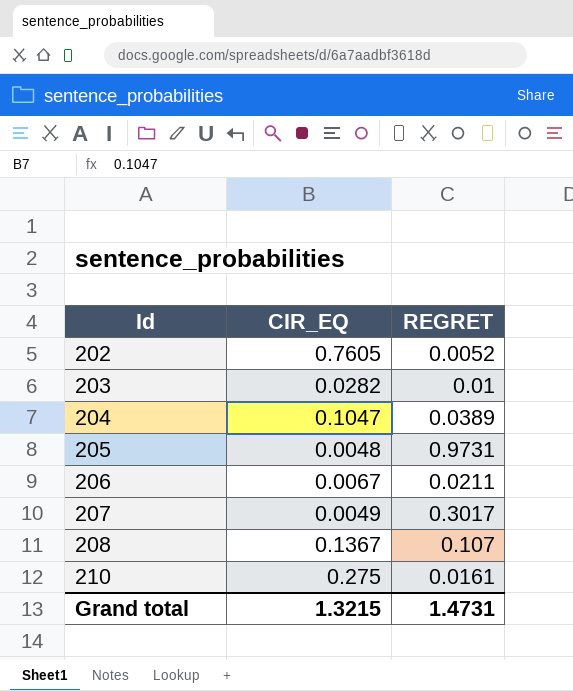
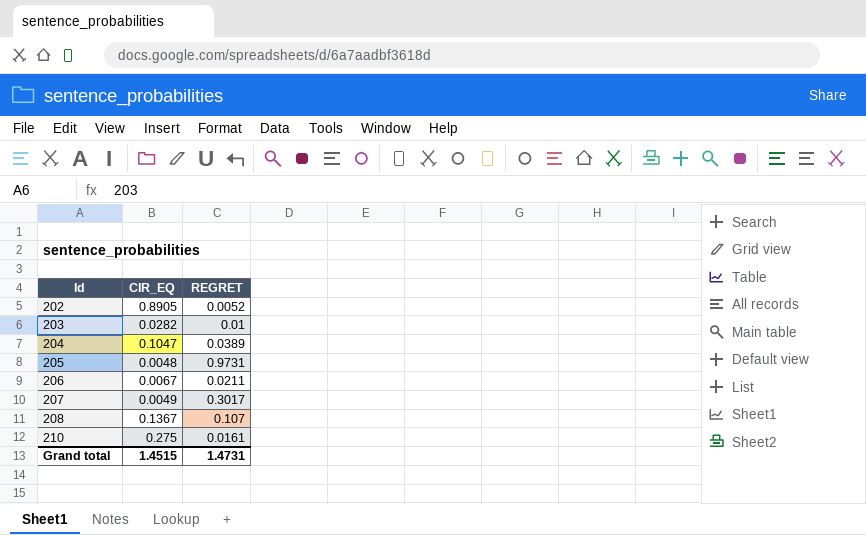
202 | CIR_EQ: 0.7605 -> 0.8905
Grand total | CIR_EQ: 1.3215 -> 1.4515

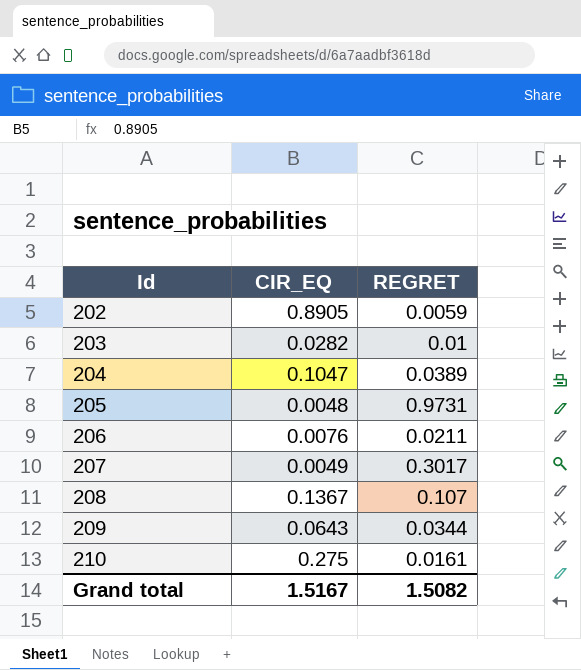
202 | REGRET: 0.0052 -> 0.0059
206 | CIR_EQ: 0.0067 -> 0.0076
row 209: none -> 0.0643 | 0.0344
Grand total | CIR_EQ: 1.4515 -> 1.5167
Grand total | REGRET: 1.4731 -> 1.5082

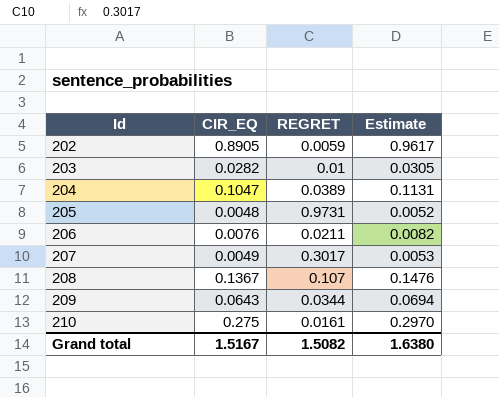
column Estimate | formula: none -> [CIR_EQ] * 1.08

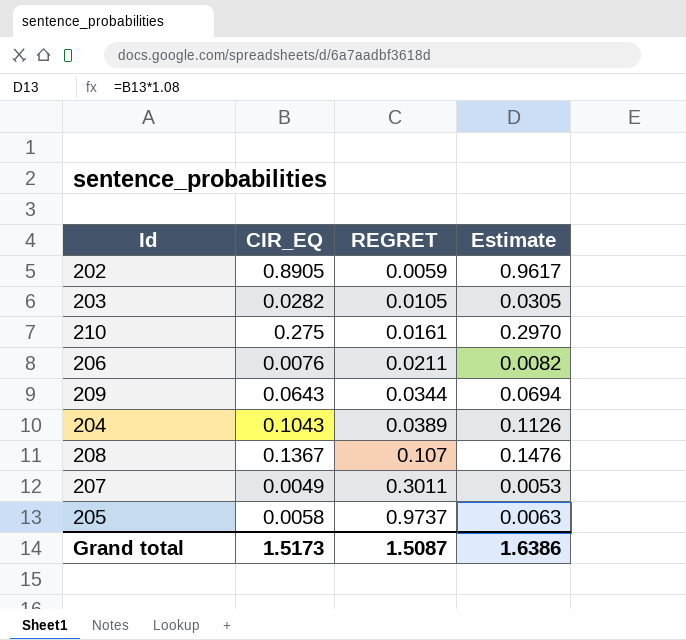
row order: Id ascending -> REGRET ascending
203 | REGRET: 0.01 -> 0.0105
204 | CIR_EQ: 0.1047 -> 0.1043
204 | Estimate: 0.1131 -> 0.1126
207 | REGRET: 0.3017 -> 0.3011
205 | CIR_EQ: 0.0048 -> 0.0058
205 | REGRET: 0.9731 -> 0.9737
205 | Estimate: 0.0052 -> 0.0063
Grand total | CIR_EQ: 1.5167 -> 1.5173
Grand total | REGRET: 1.5082 -> 1.5087
Grand total | Estimate: 1.6380 -> 1.6386

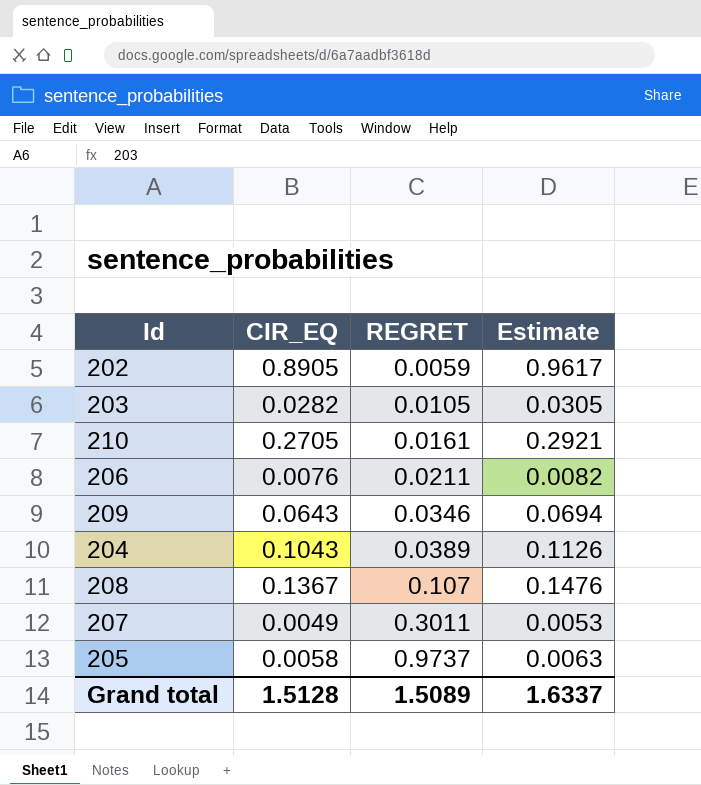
210 | CIR_EQ: 0.275 -> 0.2705
210 | Estimate: 0.2970 -> 0.2921
209 | REGRET: 0.0344 -> 0.0346
Grand total | CIR_EQ: 1.5173 -> 1.5128
Grand total | REGRET: 1.5087 -> 1.5089
Grand total | Estimate: 1.6386 -> 1.6337

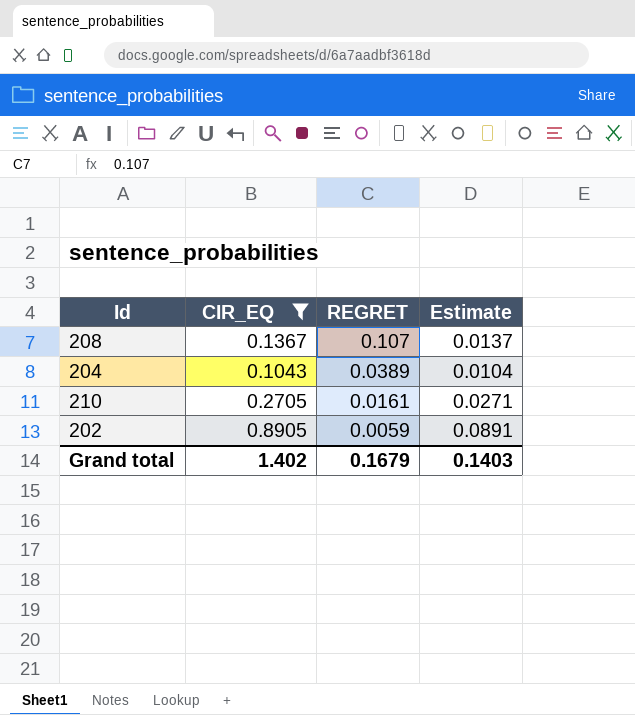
filter: none -> CIR_EQ >= 0.1043
row order: REGRET ascending -> REGRET descending
column Estimate | formula: [CIR_EQ] * 1.08 -> [CIR_EQ] * 0.1
Grand total | CIR_EQ: 1.5128 -> 1.402
Grand total | REGRET: 1.5089 -> 0.1679
Grand total | Estimate: 1.6337 -> 0.1403

